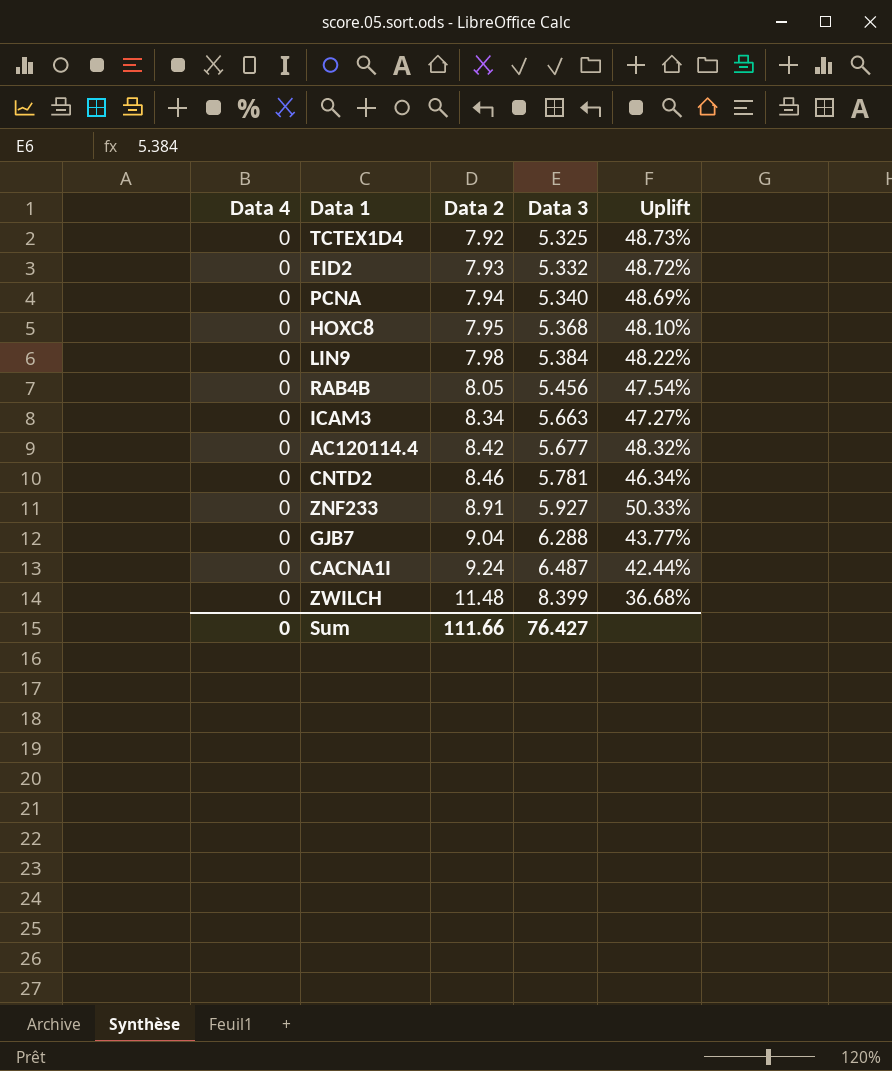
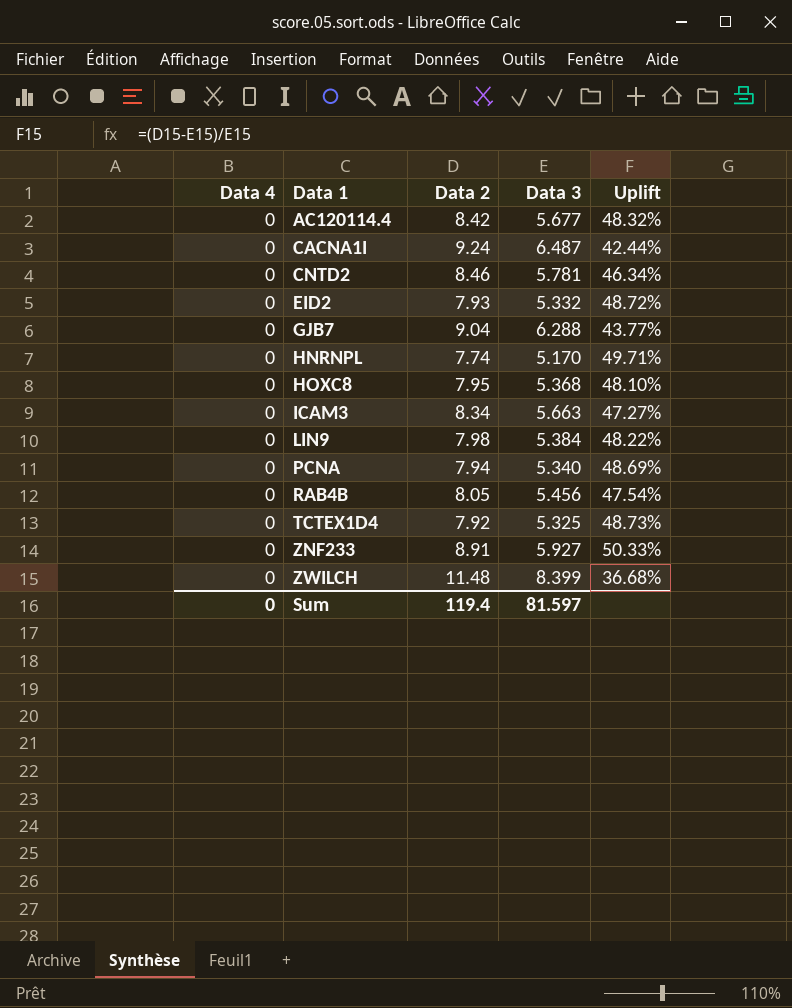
row order: Data 2 ascending -> Data 1 ascending
row HNRNPL: none -> 0 | 7.74 | 5.170 | 49.71%
Sum | Data 2: 111.66 -> 119.4
Sum | Data 3: 76.427 -> 81.597

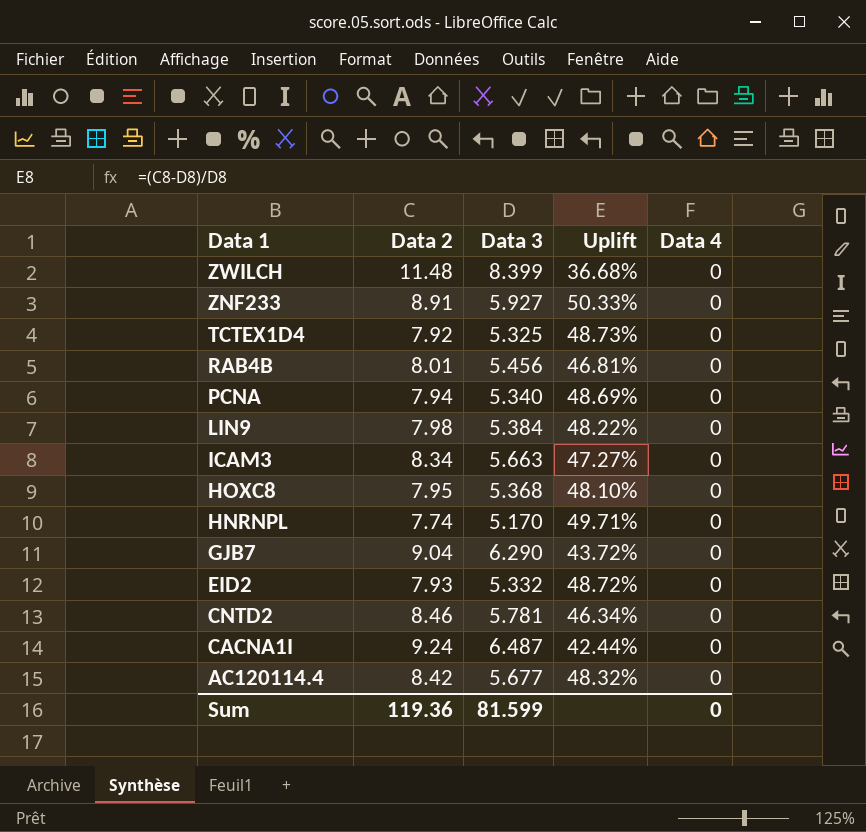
row order: Data 1 ascending -> Data 1 descending
column Data 4 | position: 1 -> 5
RAB4B | Data 2: 8.05 -> 8.01
RAB4B | Uplift: 47.54% -> 46.81%
GJB7 | Data 3: 6.288 -> 6.290
GJB7 | Uplift: 43.77% -> 43.72%
Sum | Data 2: 119.4 -> 119.36
Sum | Data 3: 81.597 -> 81.599

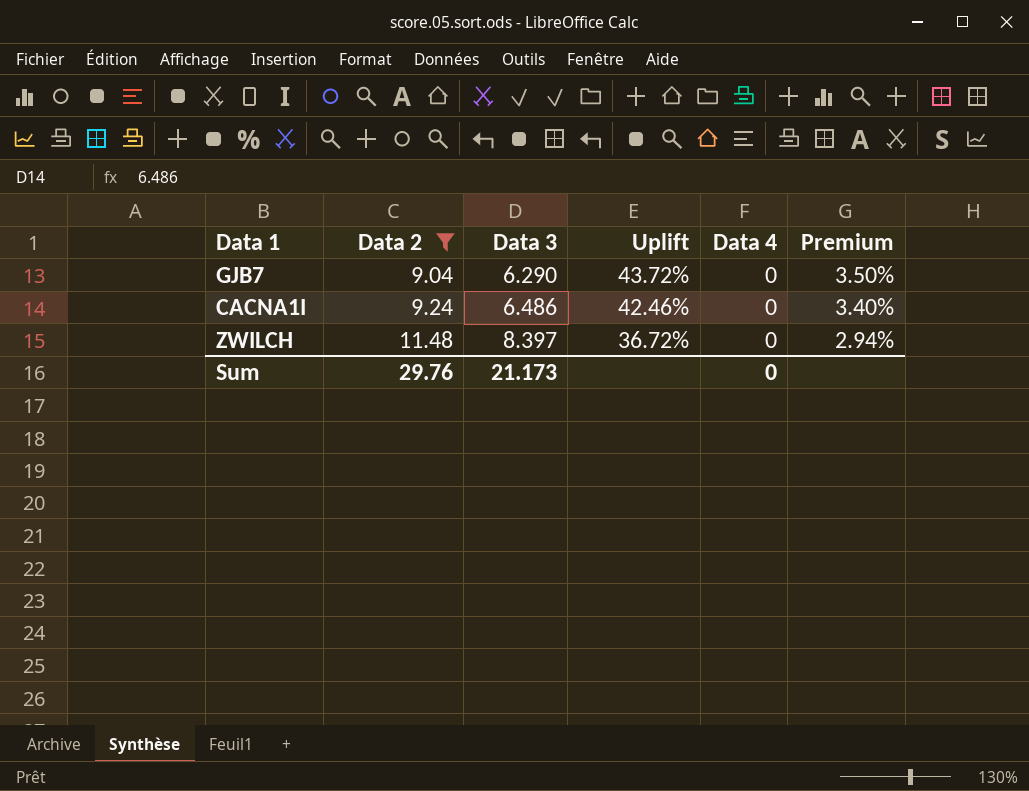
filter: none -> Data 2 >= 9.04
row order: Data 1 descending -> Data 2 ascending
column Premium | formula: none -> [Uplift] * 0.08
CACNA1I | Data 3: 6.487 -> 6.486
CACNA1I | Uplift: 42.44% -> 42.46%
ZWILCH | Data 3: 8.399 -> 8.397
ZWILCH | Uplift: 36.68% -> 36.72%
Sum | Data 2: 119.36 -> 29.76
Sum | Data 3: 81.599 -> 21.173

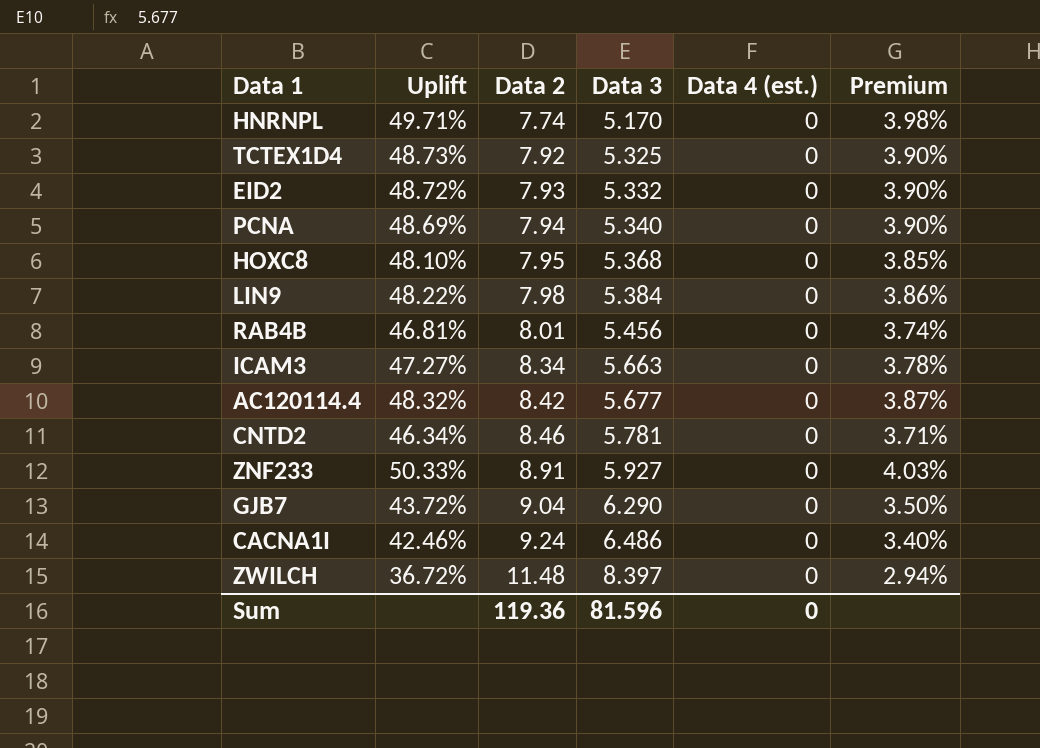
filter: Data 2 >= 9.04 -> none
column Uplift | position: 4 -> 2
column name: Data 4 -> Data 4 (est.)
Sum | Data 2: 29.76 -> 119.36
Sum | Data 3: 21.173 -> 81.596

